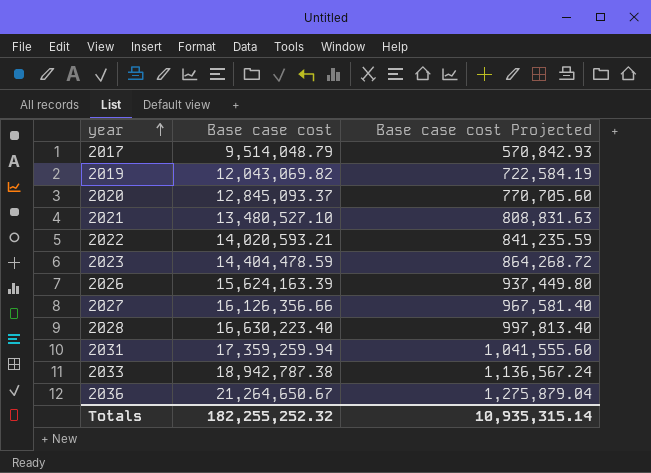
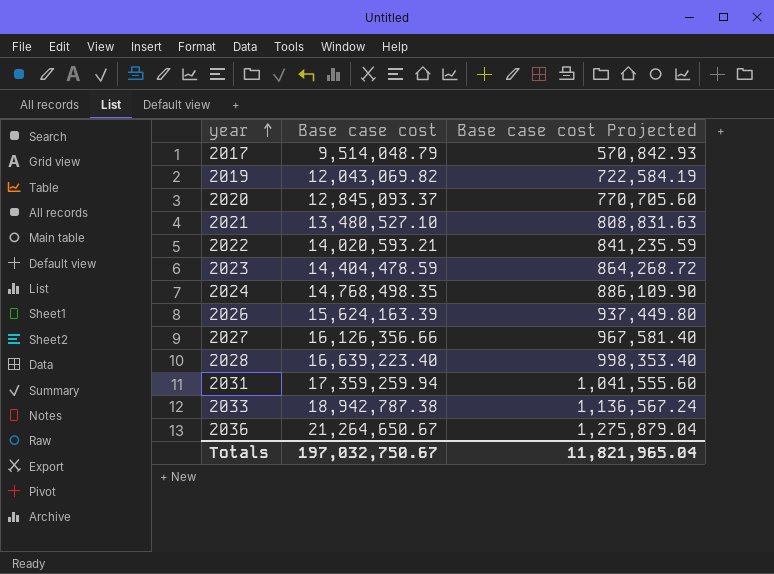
row 2024: none -> 14,768,498.35 | 886,109.90
2028 | Base case cost: 16,630,223.40 -> 16,639,223.40
2028 | Base case cost Projected: 997,813.40 -> 998,353.40
Totals | Base case cost: 182,255,252.32 -> 197,032,750.67
Totals | Base case cost Projected: 10,935,315.14 -> 11,821,965.04

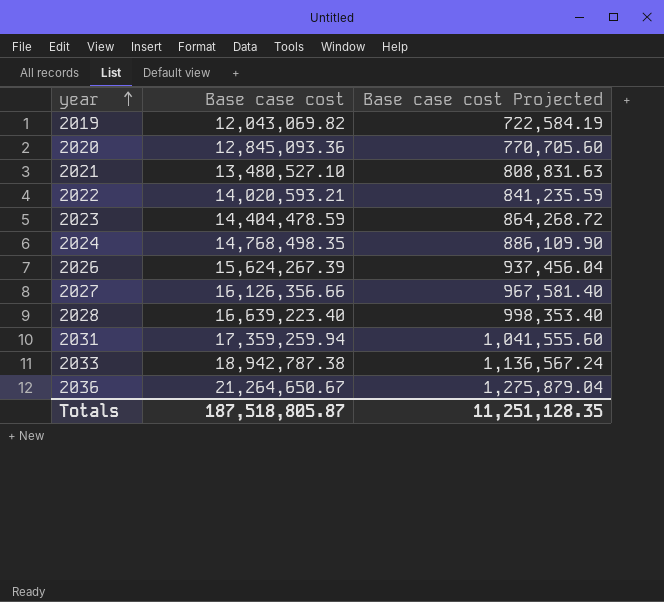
row 2017: 9,514,048.79 | 570,842.93 -> none
2020 | Base case cost: 12,845,093.37 -> 12,845,093.36
2026 | Base case cost: 15,624,163.39 -> 15,624,267.39
2026 | Base case cost Projected: 937,449.80 -> 937,456.04
Totals | Base case cost: 197,032,750.67 -> 187,518,805.87
Totals | Base case cost Projected: 11,821,965.04 -> 11,251,128.35

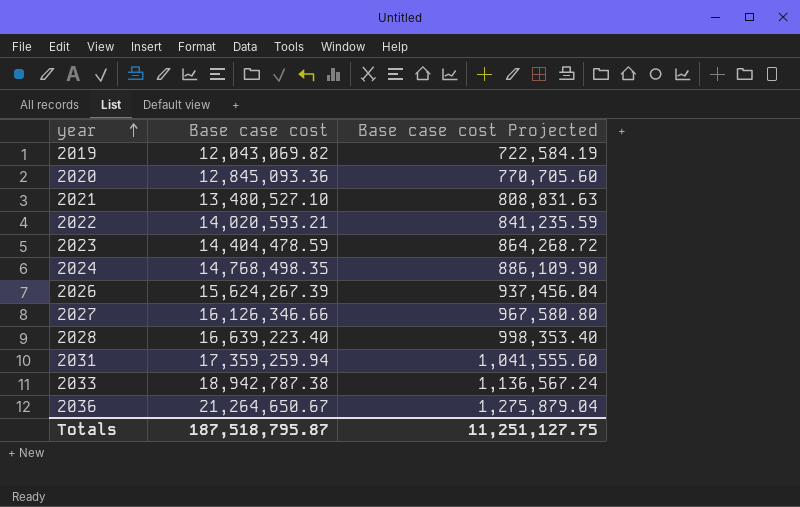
2027 | Base case cost: 16,126,356.66 -> 16,126,346.66
2027 | Base case cost Projected: 967,581.40 -> 967,580.80
Totals | Base case cost: 187,518,805.87 -> 187,518,795.87
Totals | Base case cost Projected: 11,251,128.35 -> 11,251,127.75

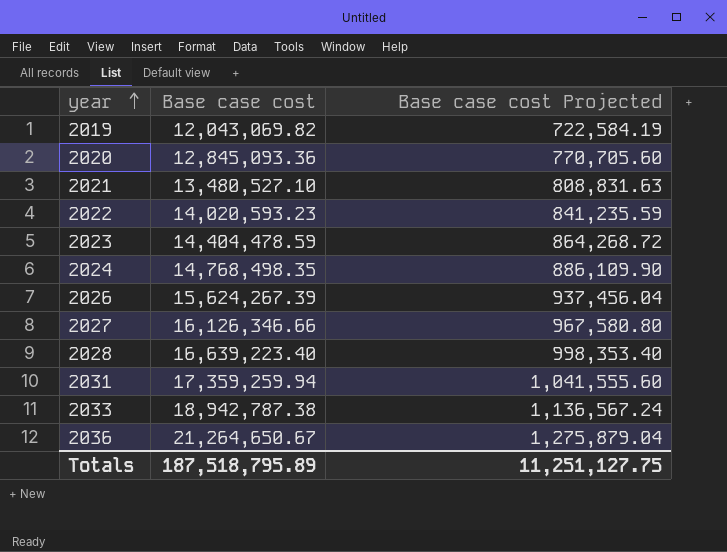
2022 | Base case cost: 14,020,593.21 -> 14,020,593.23
Totals | Base case cost: 187,518,795.87 -> 187,518,795.89

